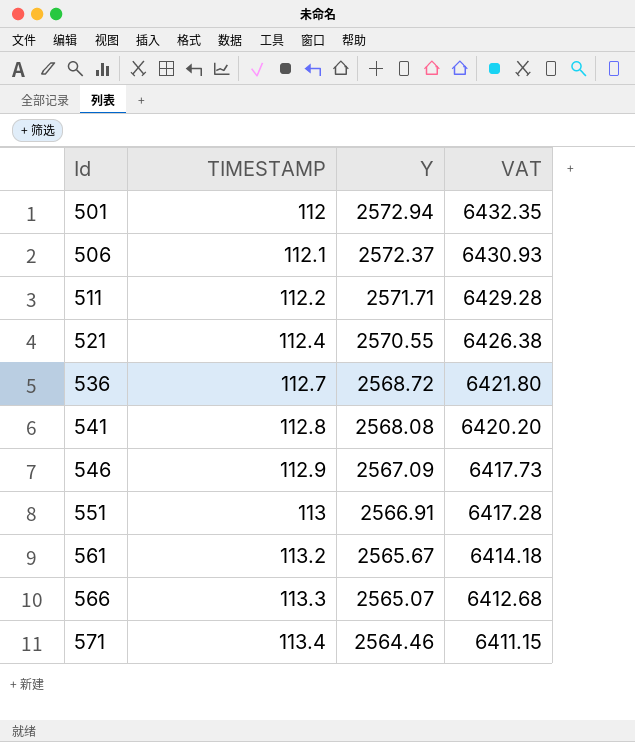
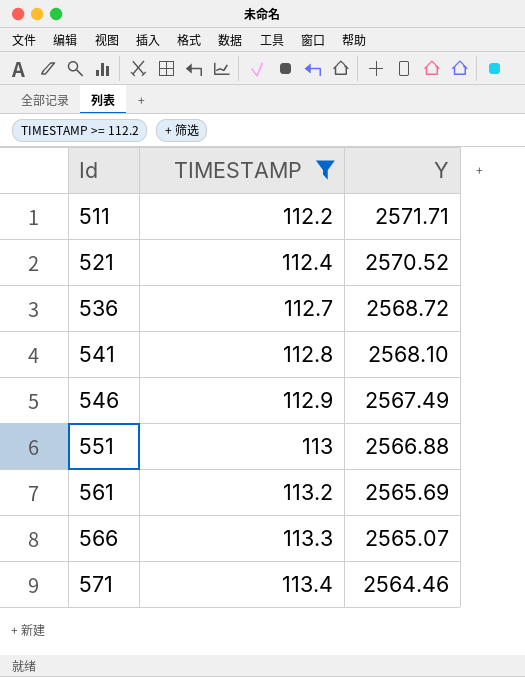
filter: none -> TIMESTAMP >= 112.2
column VAT | formula: [Y] * 2.5 -> none
521 | Y: 2570.55 -> 2570.52
541 | Y: 2568.08 -> 2568.10
546 | Y: 2567.09 -> 2567.49
551 | Y: 2566.91 -> 2566.88
561 | Y: 2565.67 -> 2565.69

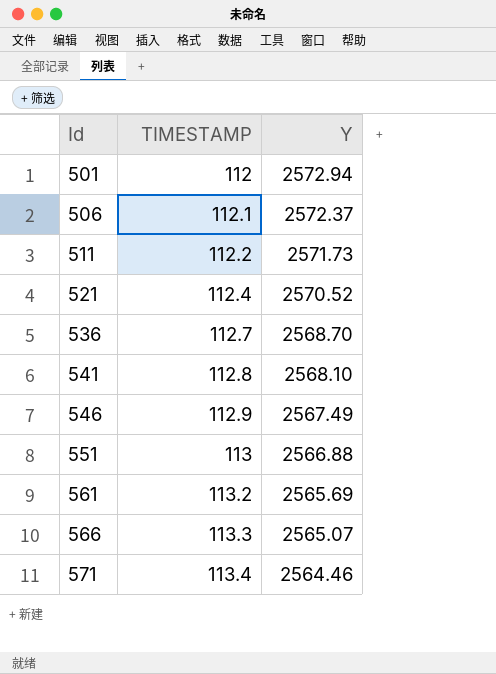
filter: TIMESTAMP >= 112.2 -> none
511 | Y: 2571.71 -> 2571.73
536 | Y: 2568.72 -> 2568.70

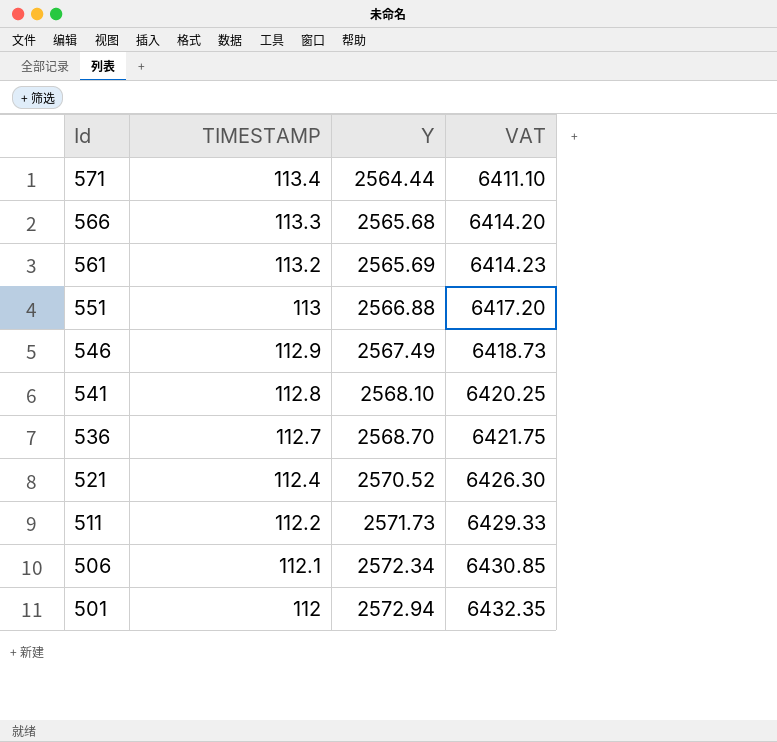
row order: Id ascending -> Id descending
column VAT | formula: none -> [Y] * 2.5
571 | Y: 2564.46 -> 2564.44
566 | Y: 2565.07 -> 2565.68
506 | Y: 2572.37 -> 2572.34

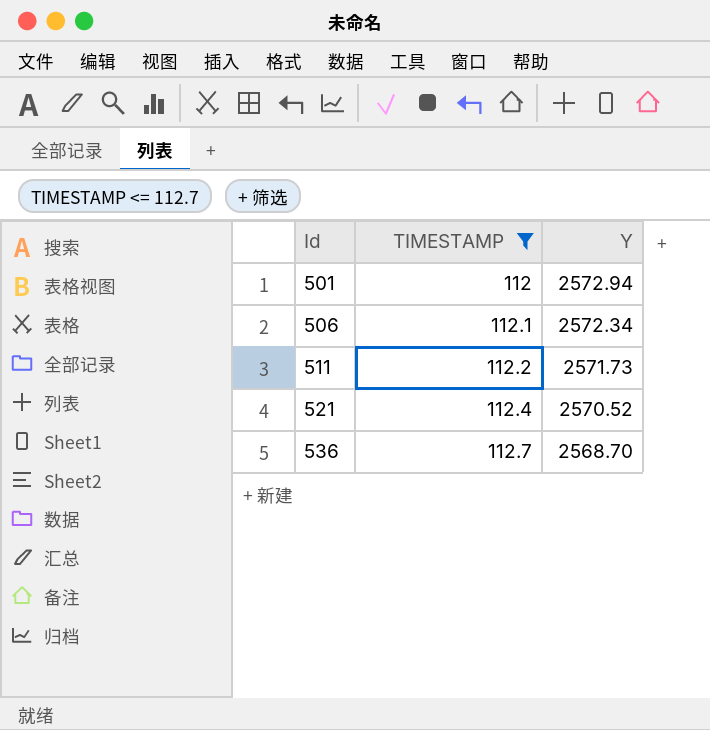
filter: none -> TIMESTAMP <= 112.7
row order: Id descending -> Id ascending
column VAT | formula: [Y] * 2.5 -> none

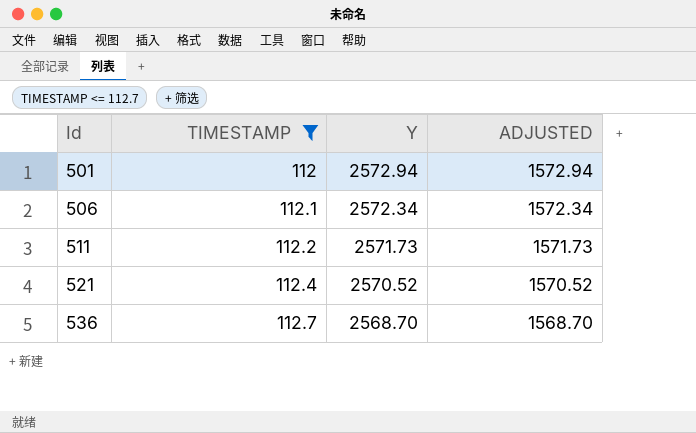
column ADJUSTED | formula: none -> [Y] - 1000

